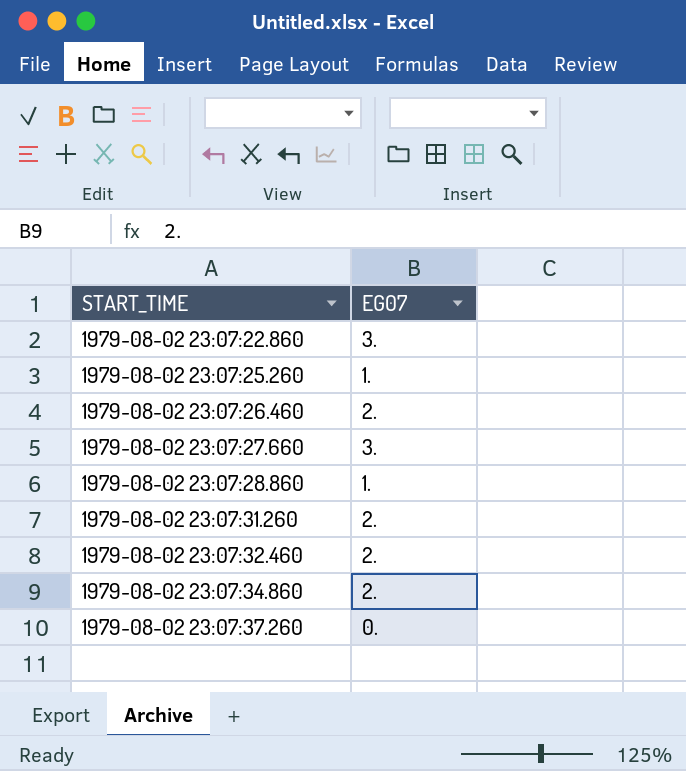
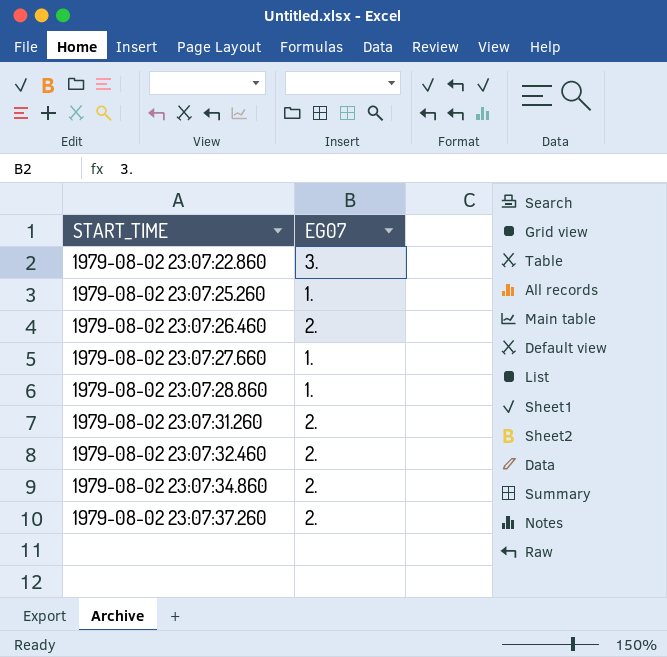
1979-08-02 23:07:27.660 | EG07: 3. -> 1.
1979-08-02 23:07:37.260 | EG07: 0. -> 2.

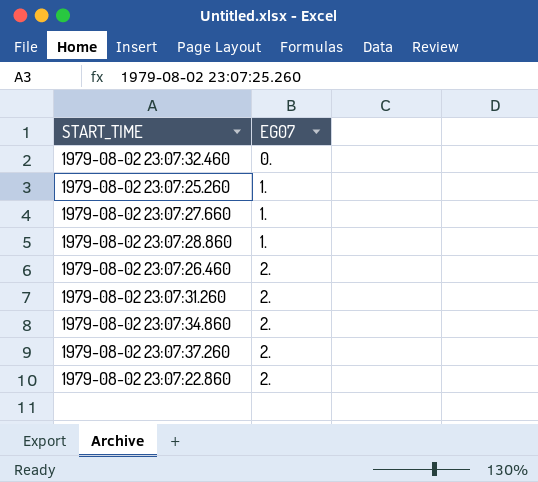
row order: START_TIME ascending -> EG07 ascending
1979-08-02 23:07:32.460 | EG07: 2. -> 0.
1979-08-02 23:07:22.860 | EG07: 3. -> 2.

